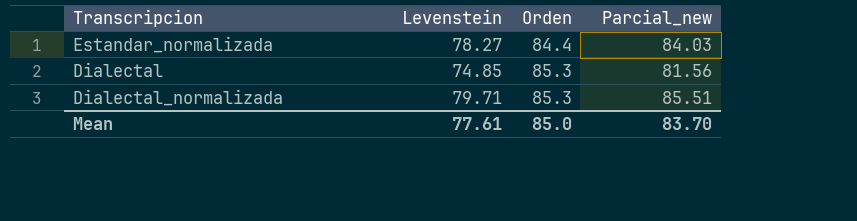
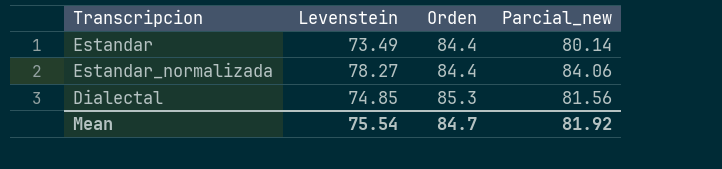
row Dialectal_normalizada: 79.71 | 85.3 | 85.51 -> none
row Estandar: none -> 73.49 | 84.4 | 80.14
Estandar_normalizada | Parcial_new: 84.03 -> 84.06
Mean | Levenstein: 77.61 -> 75.54
Mean | Orden: 85.0 -> 84.7
Mean | Parcial_new: 83.70 -> 81.92

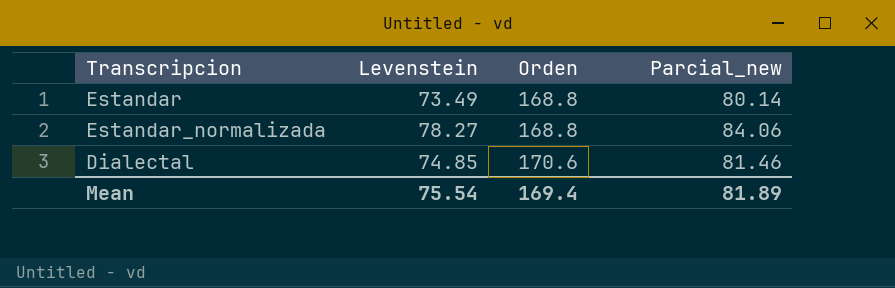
Estandar | Orden: 84.4 -> 168.8
Estandar_normalizada | Orden: 84.4 -> 168.8
Dialectal | Orden: 85.3 -> 170.6
Dialectal | Parcial_new: 81.56 -> 81.46
Mean | Orden: 84.7 -> 169.4
Mean | Parcial_new: 81.92 -> 81.89

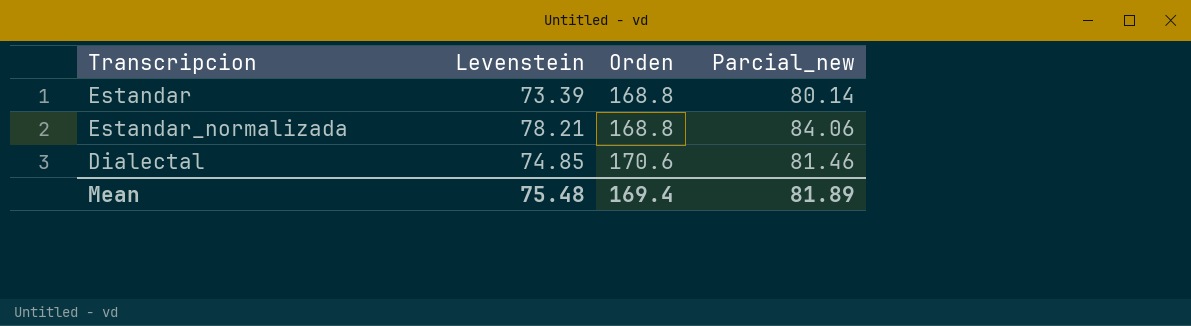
Estandar | Levenstein: 73.49 -> 73.39
Estandar_normalizada | Levenstein: 78.27 -> 78.21
Mean | Levenstein: 75.54 -> 75.48

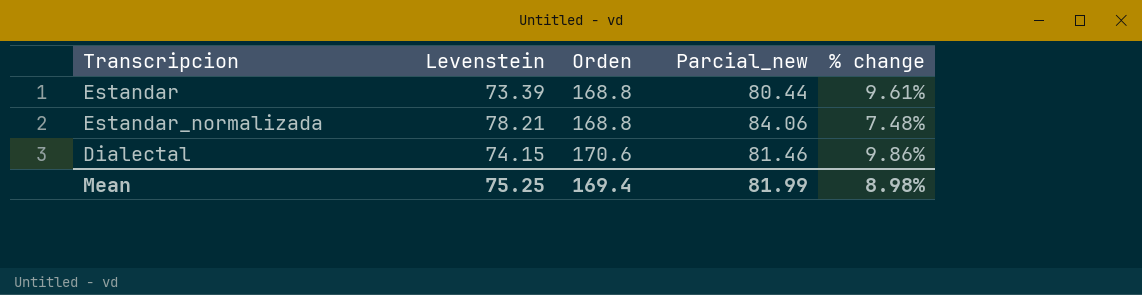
column % change | formula: none -> ([Parcial_new] - [Levenstein]) / [Levenstein]
Estandar | Parcial_new: 80.14 -> 80.44
Dialectal | Levenstein: 74.85 -> 74.15
Mean | Levenstein: 75.48 -> 75.25
Mean | Parcial_new: 81.89 -> 81.99

